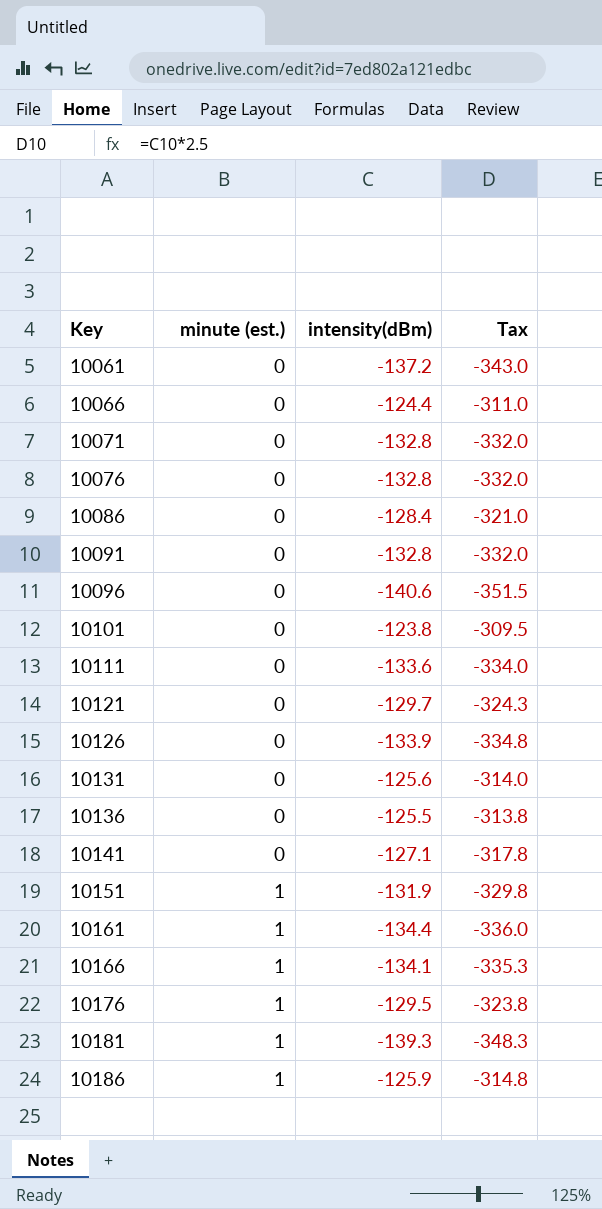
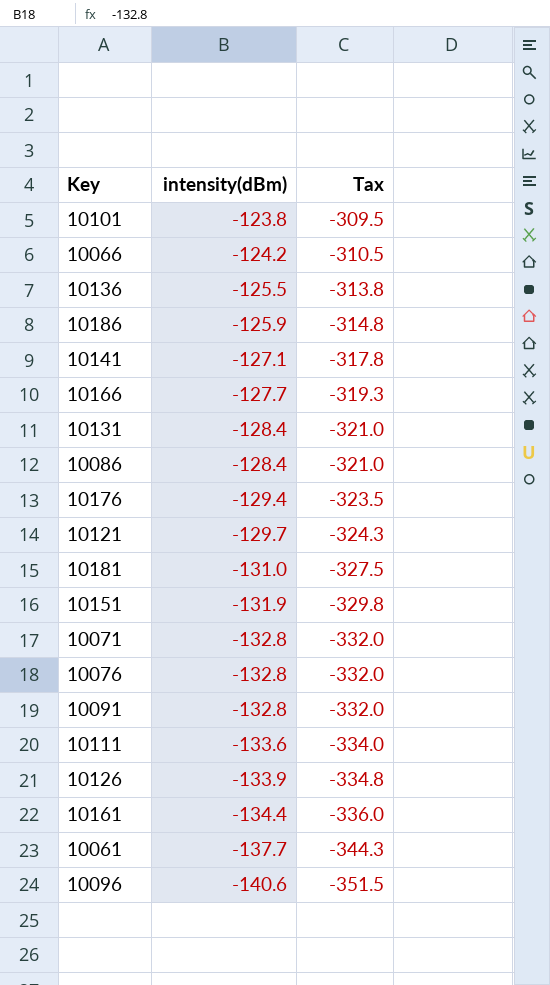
row order: Key ascending -> intensity(dBm) descending
column minute (est.) | position: 2 -> none
10066 | intensity(dBm): -124.4 -> -124.2
10066 | Tax: -311.0 -> -310.5
10166 | intensity(dBm): -134.1 -> -127.7
10166 | Tax: -335.3 -> -319.3
10131 | intensity(dBm): -125.6 -> -128.4
10131 | Tax: -314.0 -> -321.0
10176 | intensity(dBm): -129.5 -> -129.4
10176 | Tax: -323.8 -> -323.5
10181 | intensity(dBm): -139.3 -> -131.0
10181 | Tax: -348.3 -> -327.5
10061 | intensity(dBm): -137.2 -> -137.7
10061 | Tax: -343.0 -> -344.3

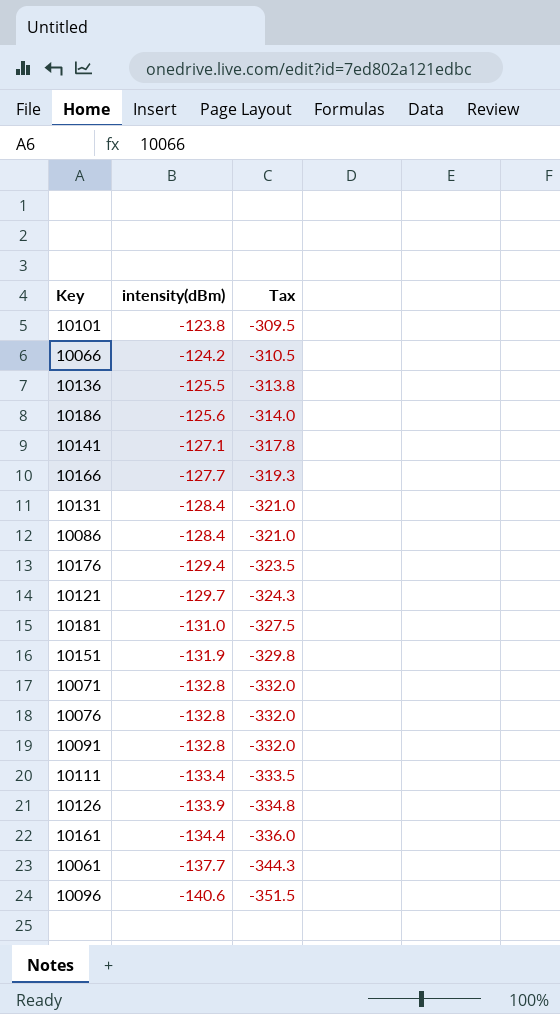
10186 | intensity(dBm): -125.9 -> -125.6
10186 | Tax: -314.8 -> -314.0
10111 | intensity(dBm): -133.6 -> -133.4
10111 | Tax: -334.0 -> -333.5

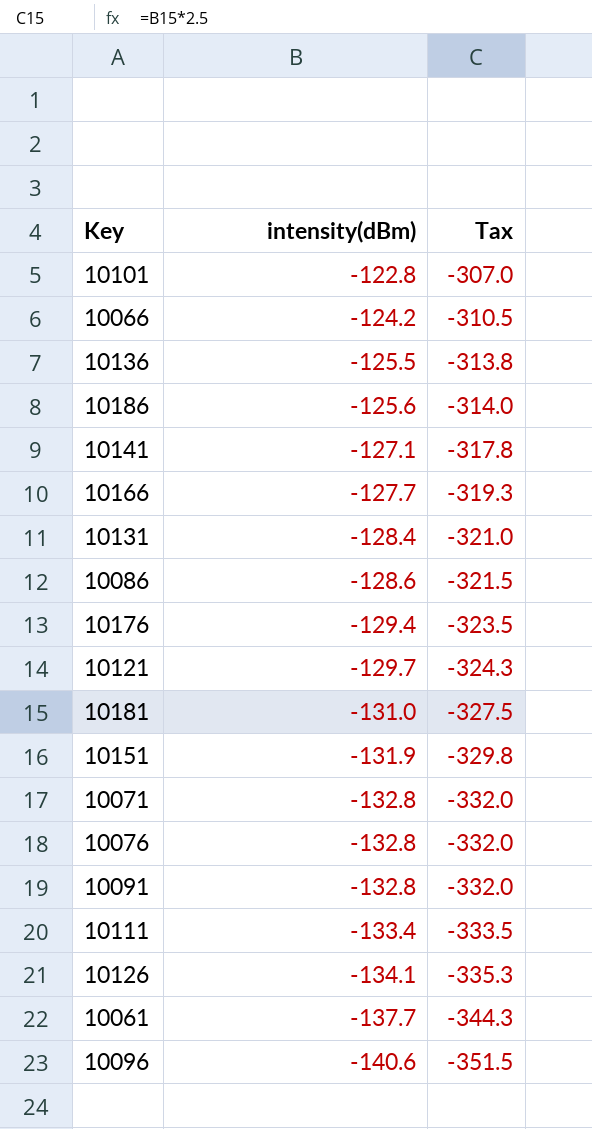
row 10161: -134.4 | -336.0 -> none
10101 | intensity(dBm): -123.8 -> -122.8
10101 | Tax: -309.5 -> -307.0
10086 | intensity(dBm): -128.4 -> -128.6
10086 | Tax: -321.0 -> -321.5
10126 | intensity(dBm): -133.9 -> -134.1
10126 | Tax: -334.8 -> -335.3

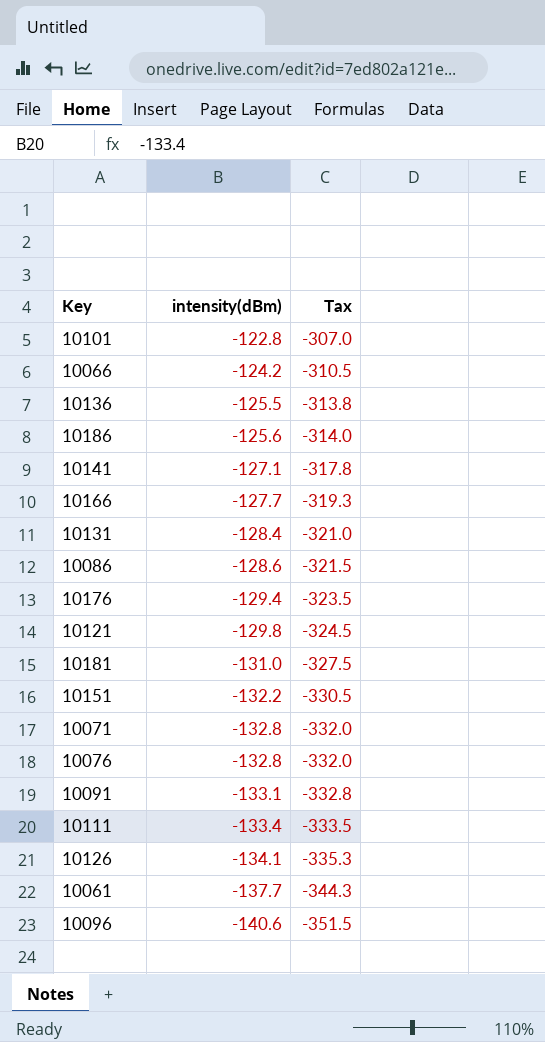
10121 | intensity(dBm): -129.7 -> -129.8
10121 | Tax: -324.3 -> -324.5
10151 | intensity(dBm): -131.9 -> -132.2
10151 | Tax: -329.8 -> -330.5
10091 | intensity(dBm): -132.8 -> -133.1
10091 | Tax: -332.0 -> -332.8

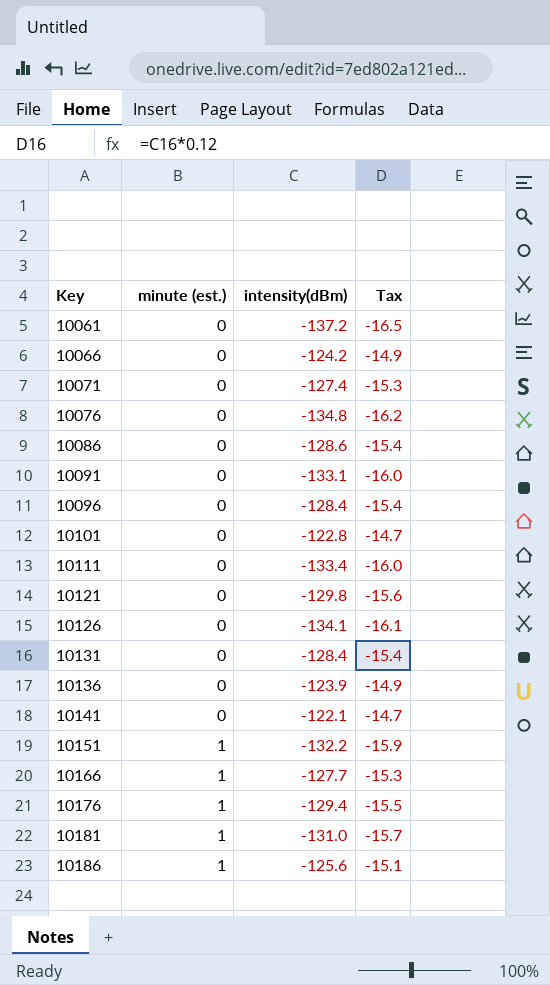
row order: intensity(dBm) descending -> Key ascending
column minute (est.) | position: none -> 2
column Tax | formula: [intensity(dBm)] * 2.5 -> [intensity(dBm)] * 0.12
10061 | intensity(dBm): -137.7 -> -137.2
10071 | intensity(dBm): -132.8 -> -127.4
10076 | intensity(dBm): -132.8 -> -134.8
10096 | intensity(dBm): -140.6 -> -128.4
10136 | intensity(dBm): -125.5 -> -123.9
10141 | intensity(dBm): -127.1 -> -122.1

